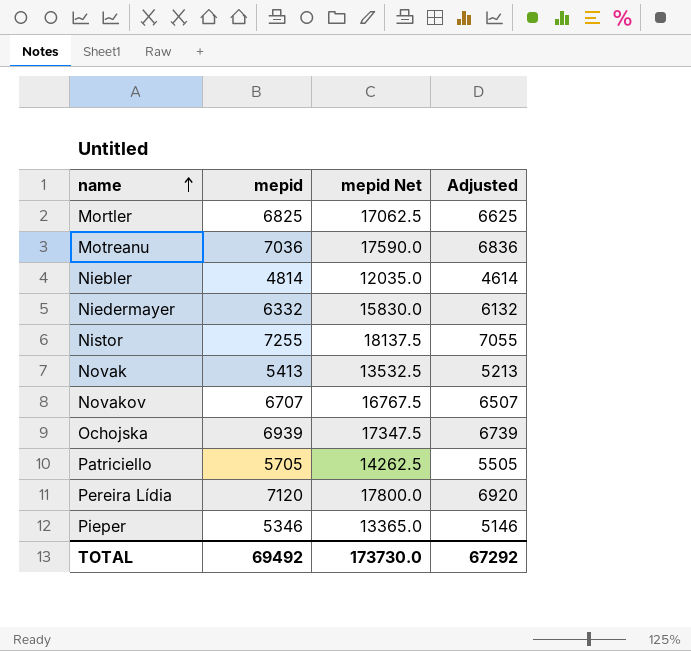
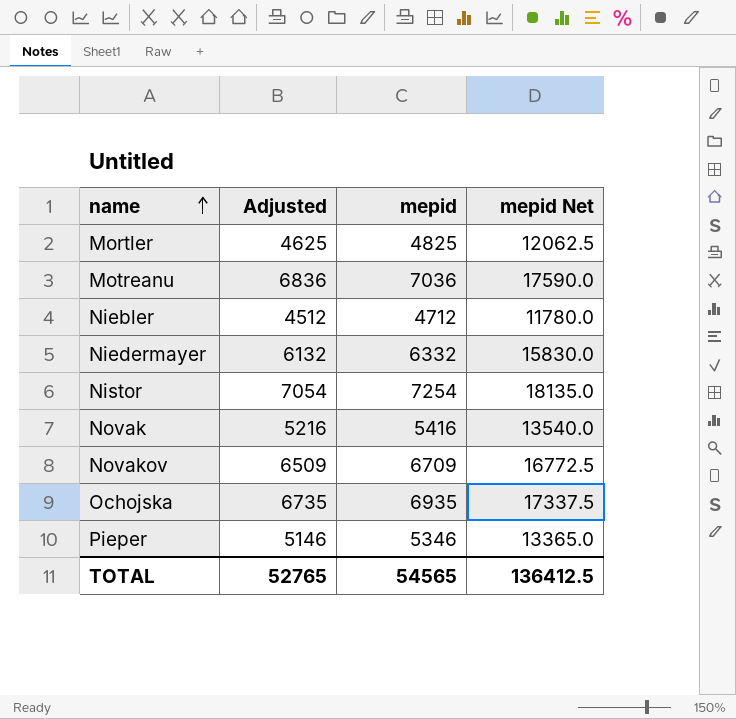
column Adjusted | position: 4 -> 2
row Patriciello: 5705 | 14262.5 | 5505 -> none
row Pereira Lídia: 7120 | 17800.0 | 6920 -> none
Mortler | Adjusted: 6625 -> 4625
Mortler | mepid: 6825 -> 4825
Mortler | mepid Net: 17062.5 -> 12062.5
Niebler | Adjusted: 4614 -> 4512
Niebler | mepid: 4814 -> 4712
Niebler | mepid Net: 12035.0 -> 11780.0
Nistor | Adjusted: 7055 -> 7054
Nistor | mepid: 7255 -> 7254
Nistor | mepid Net: 18137.5 -> 18135.0
Novak | Adjusted: 5213 -> 5216
Novak | mepid: 5413 -> 5416
Novak | mepid Net: 13532.5 -> 13540.0
Novakov | Adjusted: 6507 -> 6509
Novakov | mepid: 6707 -> 6709
Novakov | mepid Net: 16767.5 -> 16772.5
Ochojska | Adjusted: 6739 -> 6735
Ochojska | mepid: 6939 -> 6935
Ochojska | mepid Net: 17347.5 -> 17337.5
TOTAL | Adjusted: 67292 -> 52765
TOTAL | mepid: 69492 -> 54565
TOTAL | mepid Net: 173730.0 -> 136412.5

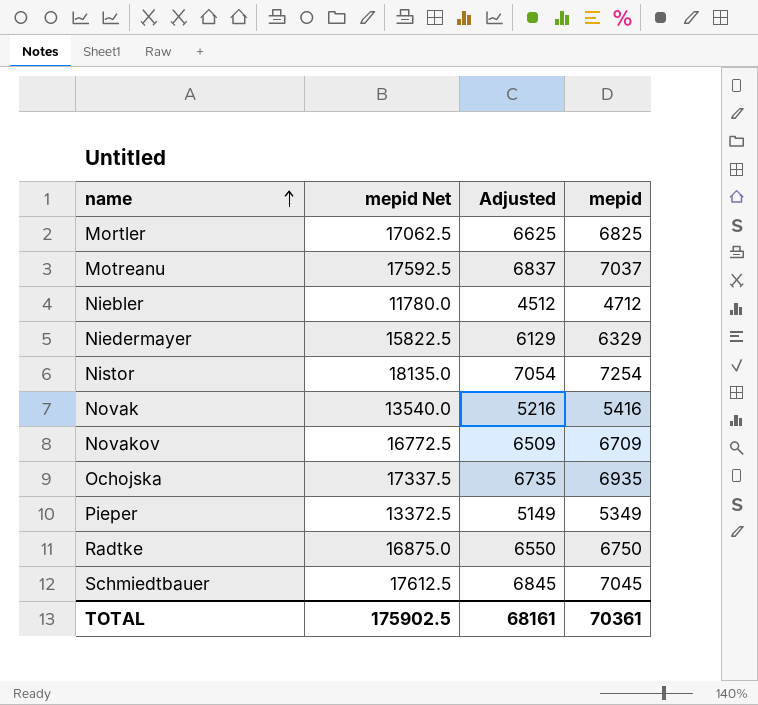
column mepid Net | position: 4 -> 2
Mortler | mepid Net: 12062.5 -> 17062.5
Mortler | Adjusted: 4625 -> 6625
Mortler | mepid: 4825 -> 6825
Motreanu | mepid Net: 17590.0 -> 17592.5
Motreanu | Adjusted: 6836 -> 6837
Motreanu | mepid: 7036 -> 7037
Niedermayer | mepid Net: 15830.0 -> 15822.5
Niedermayer | Adjusted: 6132 -> 6129
Niedermayer | mepid: 6332 -> 6329
Pieper | mepid Net: 13365.0 -> 13372.5
Pieper | Adjusted: 5146 -> 5149
Pieper | mepid: 5346 -> 5349
row Radtke: none -> 16875.0 | 6550 | 6750
row Schmiedtbauer: none -> 17612.5 | 6845 | 7045
TOTAL | mepid Net: 136412.5 -> 175902.5
TOTAL | Adjusted: 52765 -> 68161
TOTAL | mepid: 54565 -> 70361

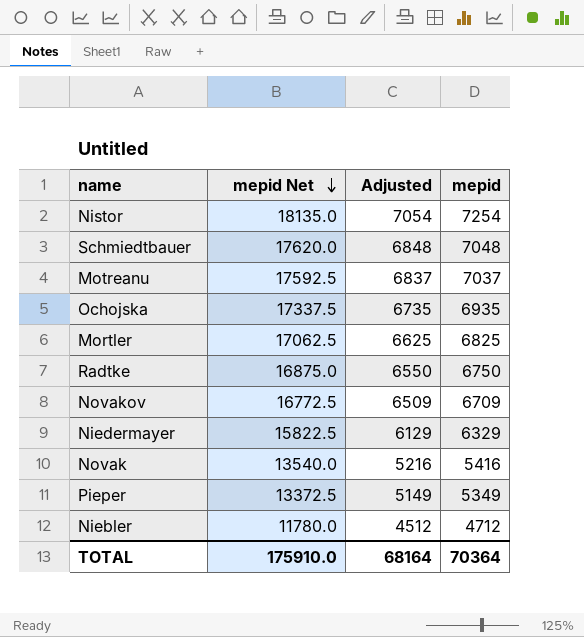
row order: name ascending -> mepid Net descending
Schmiedtbauer | mepid Net: 17612.5 -> 17620.0
Schmiedtbauer | Adjusted: 6845 -> 6848
Schmiedtbauer | mepid: 7045 -> 7048
TOTAL | mepid Net: 175902.5 -> 175910.0
TOTAL | Adjusted: 68161 -> 68164
TOTAL | mepid: 70361 -> 70364

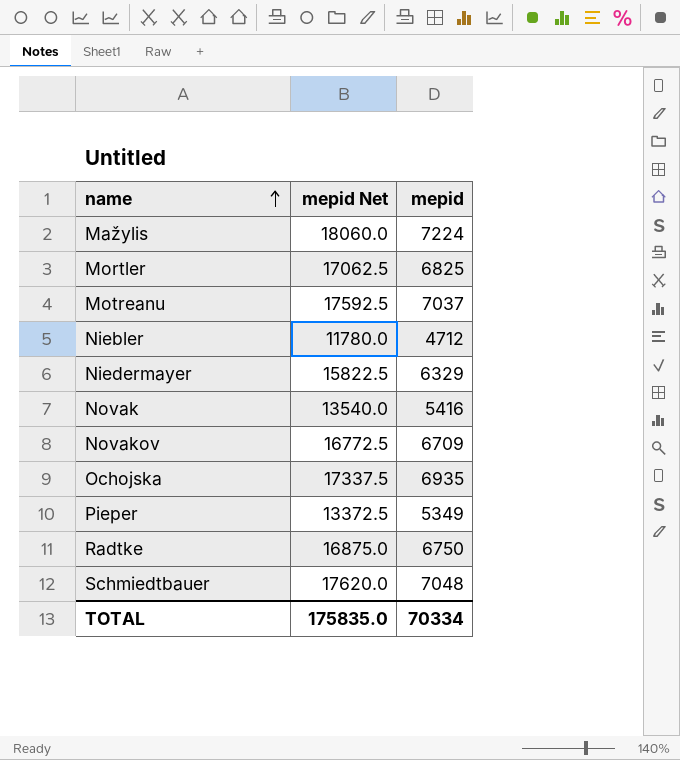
row order: mepid Net descending -> name ascending
column Adjusted | formula: [mepid] - 200 -> none
row Nistor: 18135.0 | 7054 | 7254 -> none
row Mažylis: none -> 18060.0 | 7224
TOTAL | mepid Net: 175910.0 -> 175835.0
TOTAL | mepid: 70364 -> 70334

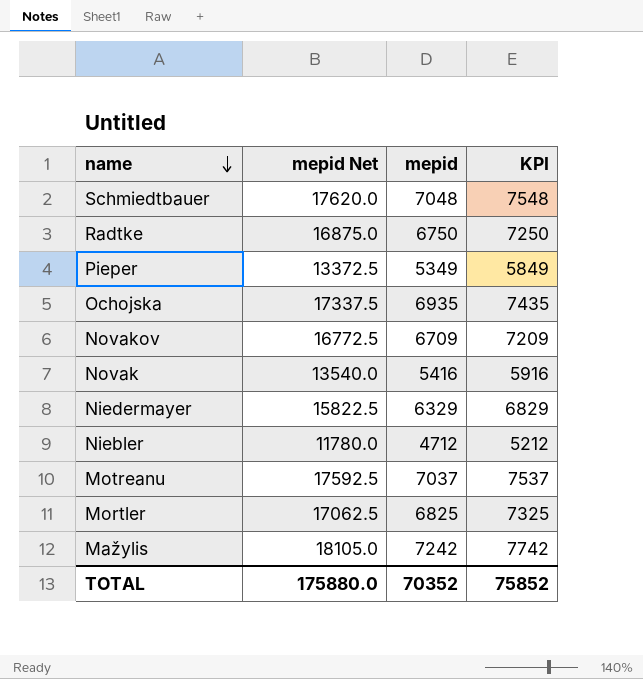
row order: name ascending -> name descending
column KPI | formula: none -> [mepid] + 500
Mažylis | mepid Net: 18060.0 -> 18105.0
Mažylis | mepid: 7224 -> 7242
TOTAL | mepid Net: 175835.0 -> 175880.0
TOTAL | mepid: 70334 -> 70352

